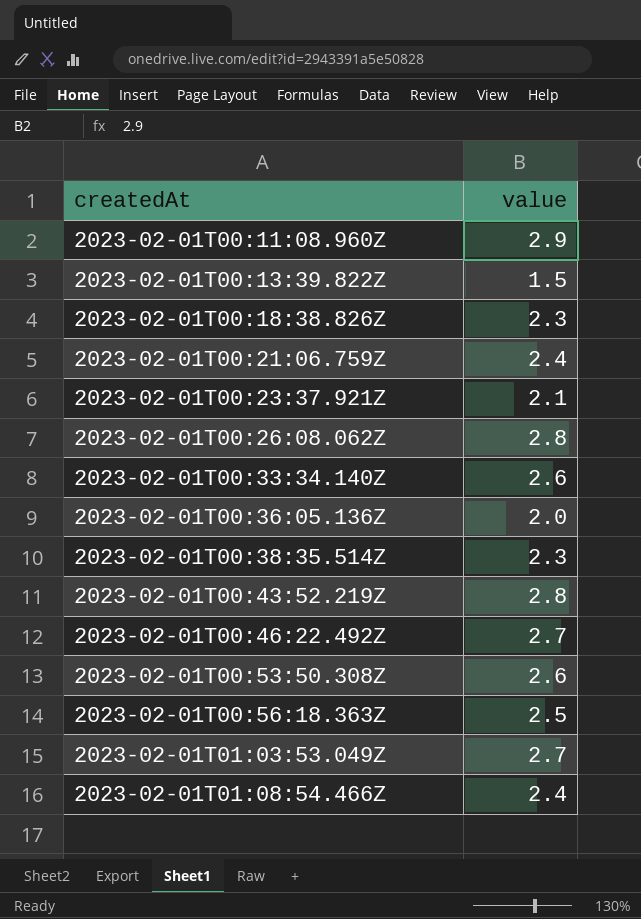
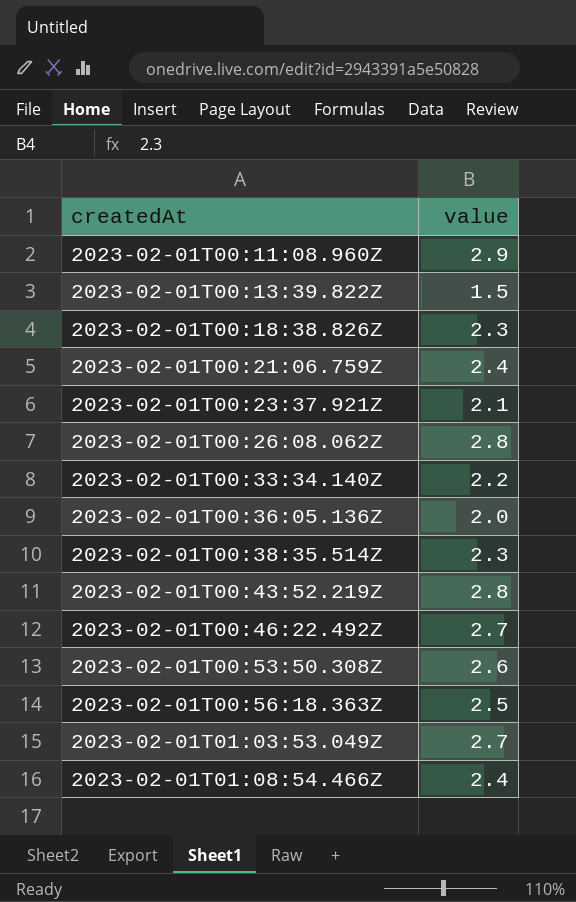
2023-02-01T00:33:34.140Z | value: 2.6 -> 2.2

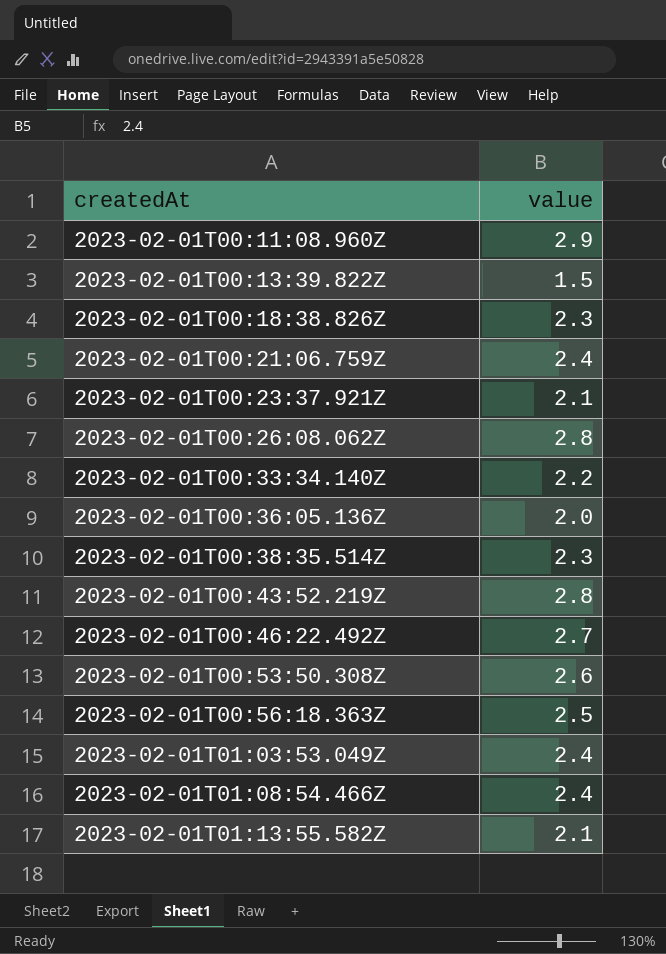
2023-02-01T01:03:53.049Z | value: 2.7 -> 2.4
row 2023-02-01T01:13:55.582Z: none -> 2.1

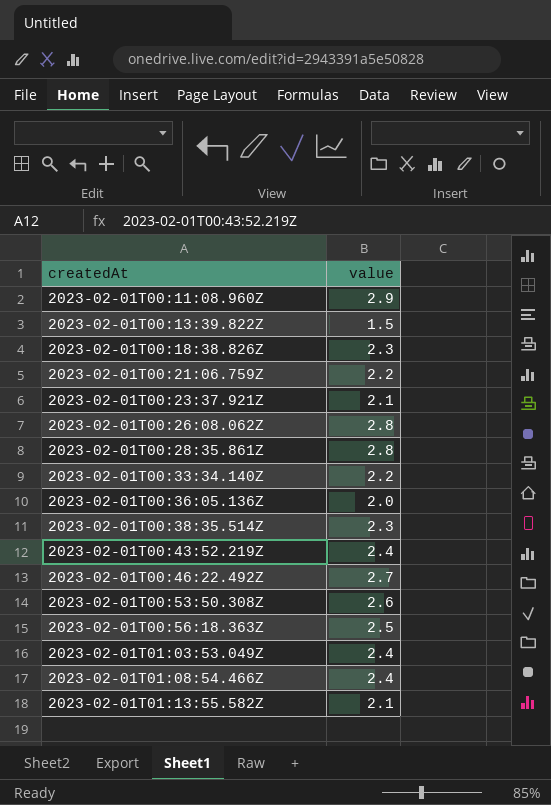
2023-02-01T00:21:06.759Z | value: 2.4 -> 2.2
row 2023-02-01T00:28:35.861Z: none -> 2.8
2023-02-01T00:43:52.219Z | value: 2.8 -> 2.4

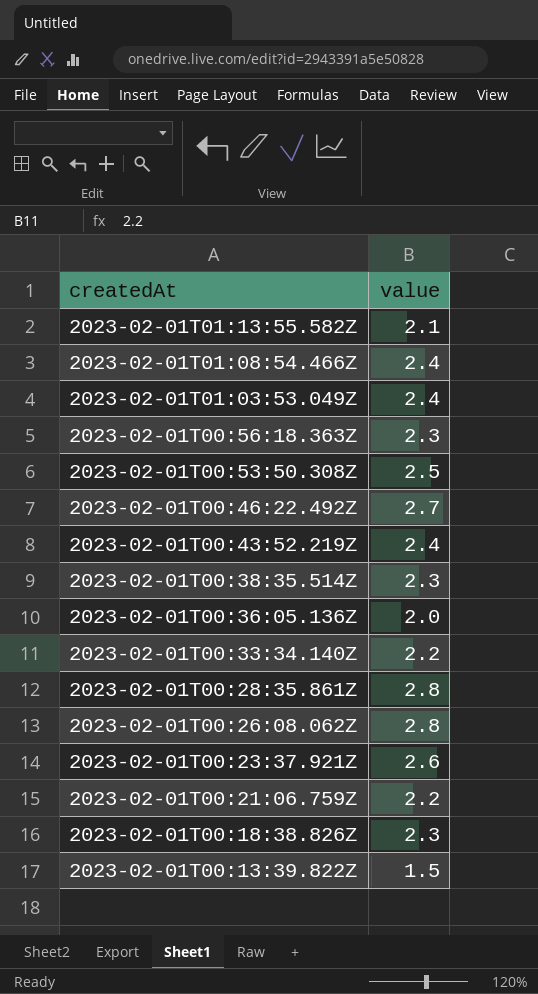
row order: createdAt ascending -> createdAt descending
row 2023-02-01T00:11:08.960Z: 2.9 -> none
2023-02-01T00:56:18.363Z | value: 2.5 -> 2.3
2023-02-01T00:53:50.308Z | value: 2.6 -> 2.5
2023-02-01T00:23:37.921Z | value: 2.1 -> 2.6

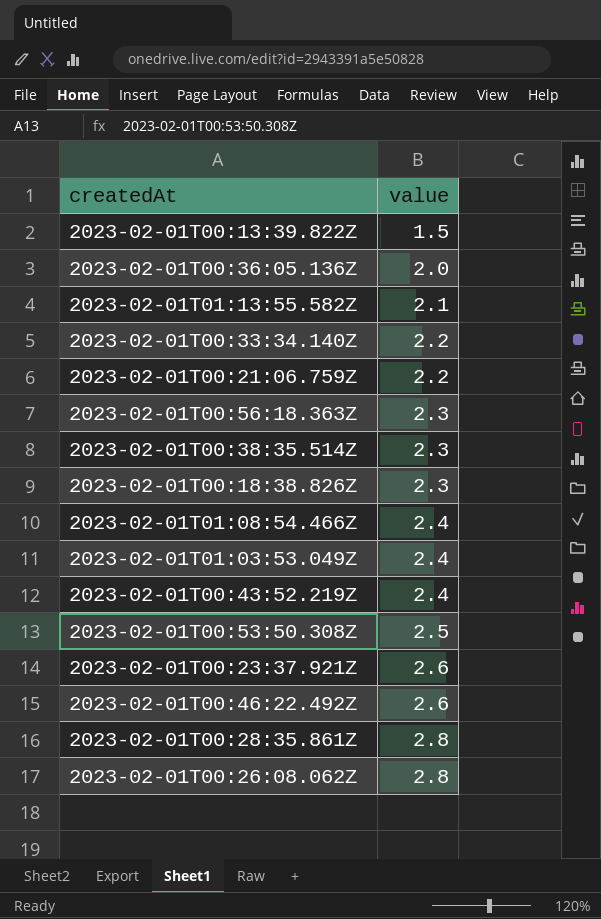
row order: createdAt descending -> value ascending
2023-02-01T00:46:22.492Z | value: 2.7 -> 2.6

